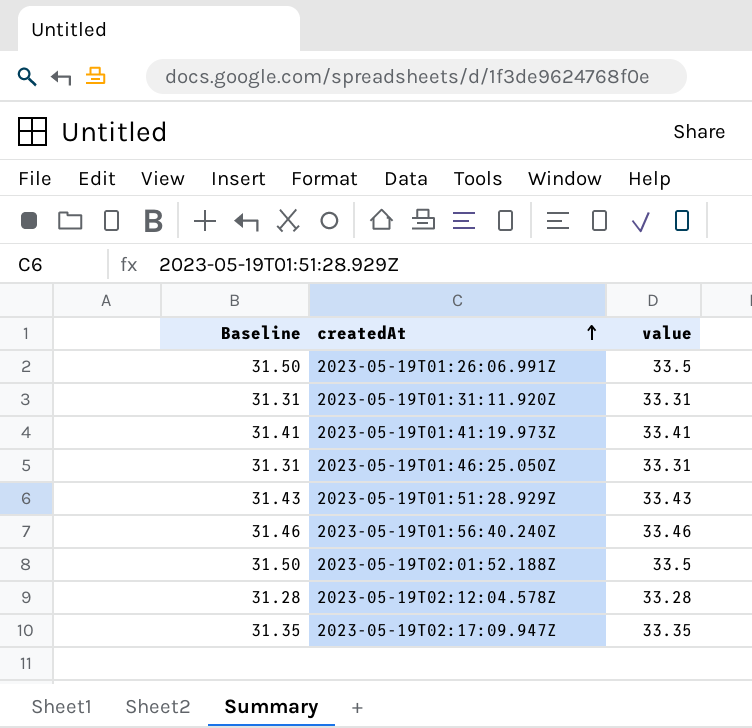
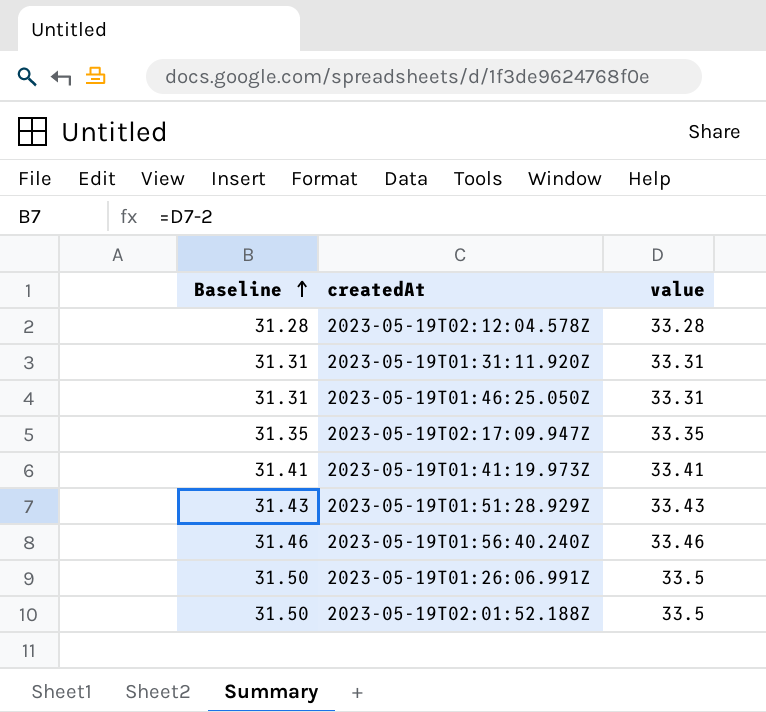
row order: createdAt ascending -> Baseline ascending

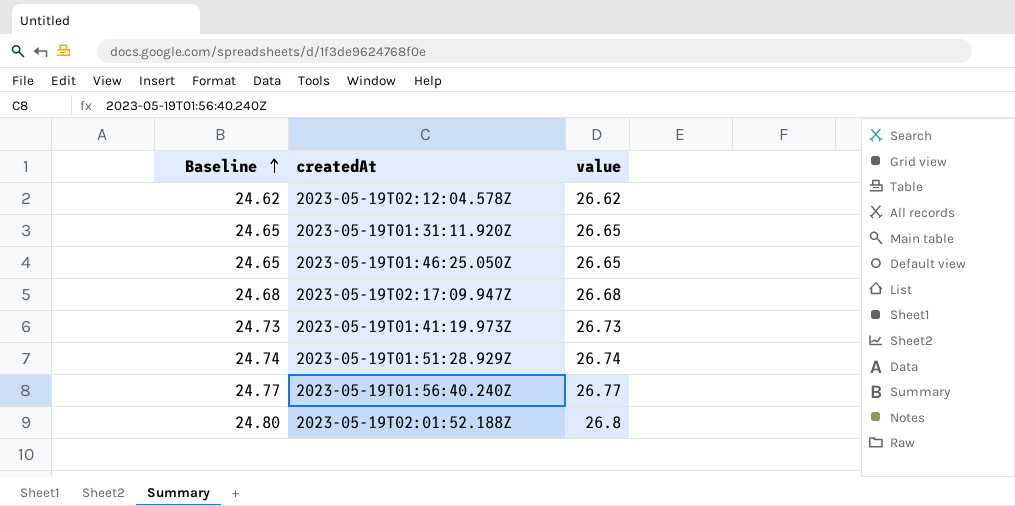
row 2023-05-19T01:26:06.991Z: 31.50 | 33.5 -> none
2023-05-19T02:12:04.578Z | Baseline: 31.28 -> 24.62
2023-05-19T02:12:04.578Z | value: 33.28 -> 26.62
2023-05-19T01:31:11.920Z | Baseline: 31.31 -> 24.65
2023-05-19T01:31:11.920Z | value: 33.31 -> 26.65
2023-05-19T01:46:25.050Z | Baseline: 31.31 -> 24.65
2023-05-19T01:46:25.050Z | value: 33.31 -> 26.65
2023-05-19T02:17:09.947Z | Baseline: 31.35 -> 24.68
2023-05-19T02:17:09.947Z | value: 33.35 -> 26.68
2023-05-19T01:41:19.973Z | Baseline: 31.41 -> 24.73
2023-05-19T01:41:19.973Z | value: 33.41 -> 26.73
2023-05-19T01:51:28.929Z | Baseline: 31.43 -> 24.74
2023-05-19T01:51:28.929Z | value: 33.43 -> 26.74
2023-05-19T01:56:40.240Z | Baseline: 31.46 -> 24.77
2023-05-19T01:56:40.240Z | value: 33.46 -> 26.77
2023-05-19T02:01:52.188Z | Baseline: 31.50 -> 24.80
2023-05-19T02:01:52.188Z | value: 33.5 -> 26.8

